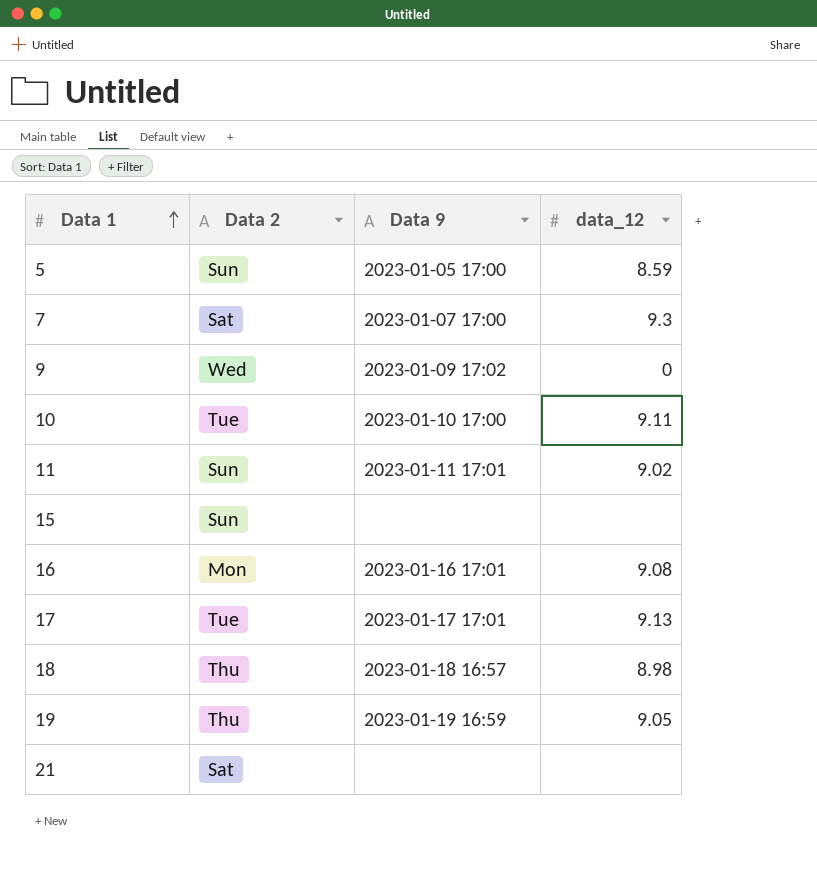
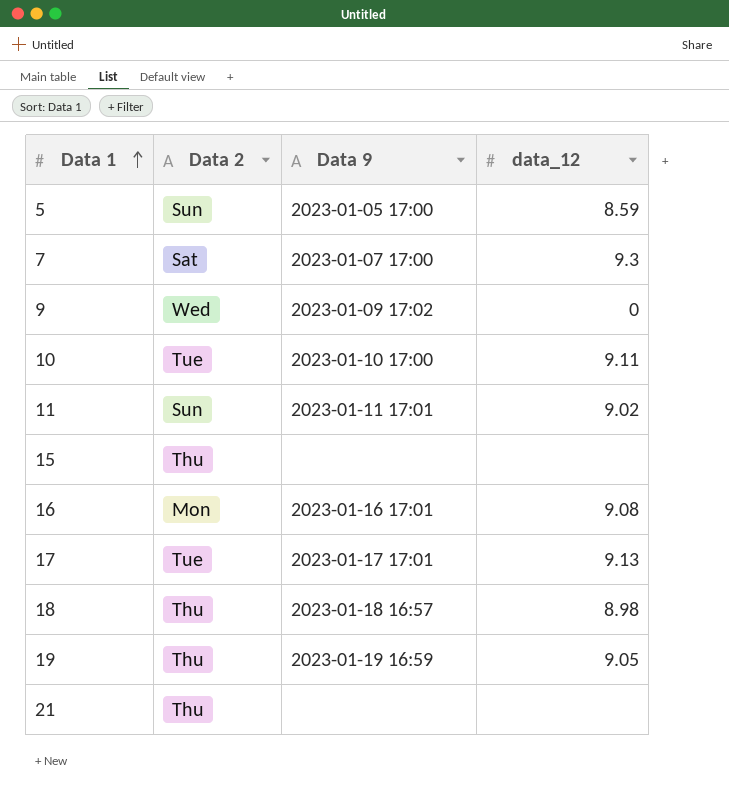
15 | Data 2: Sun -> Thu
21 | Data 2: Sat -> Thu

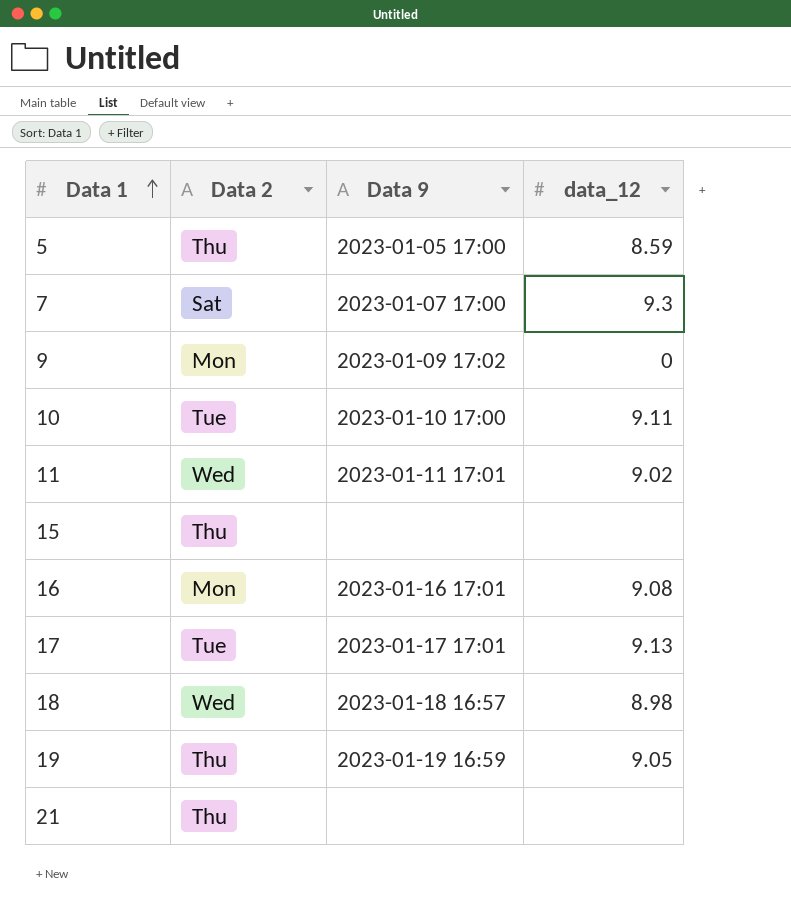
5 | Data 2: Sun -> Thu
9 | Data 2: Wed -> Mon
11 | Data 2: Sun -> Wed
18 | Data 2: Thu -> Wed

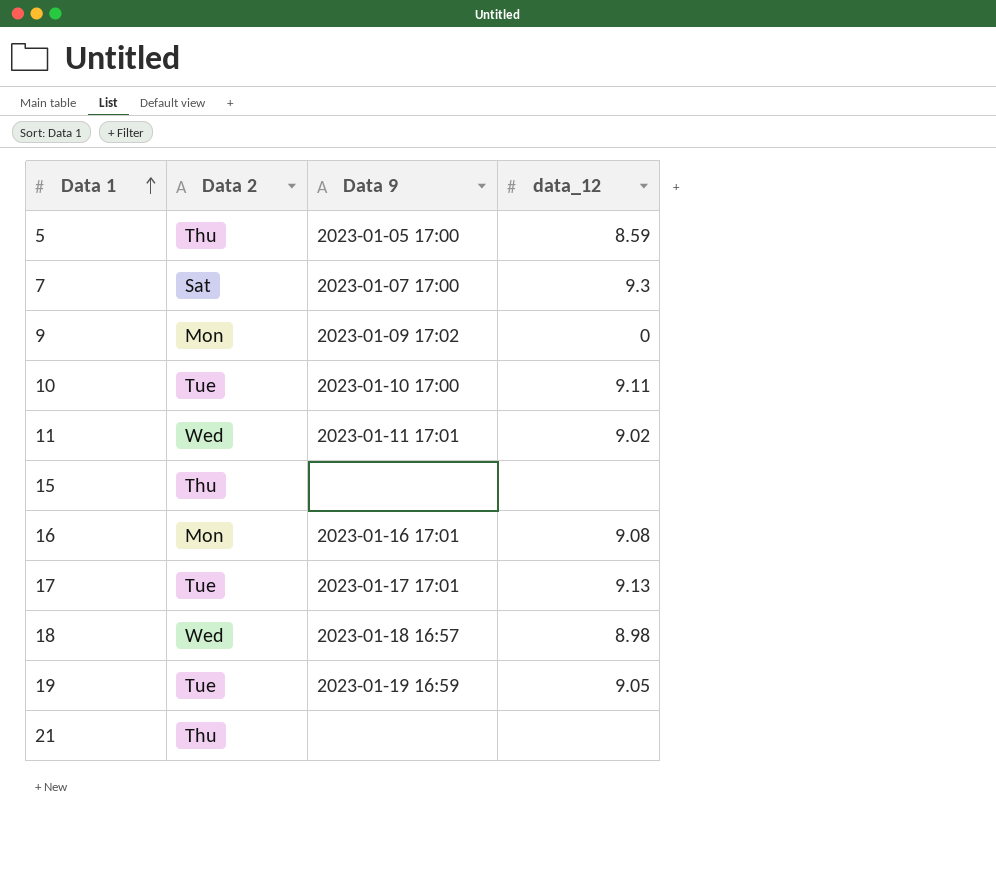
19 | Data 2: Thu -> Tue

